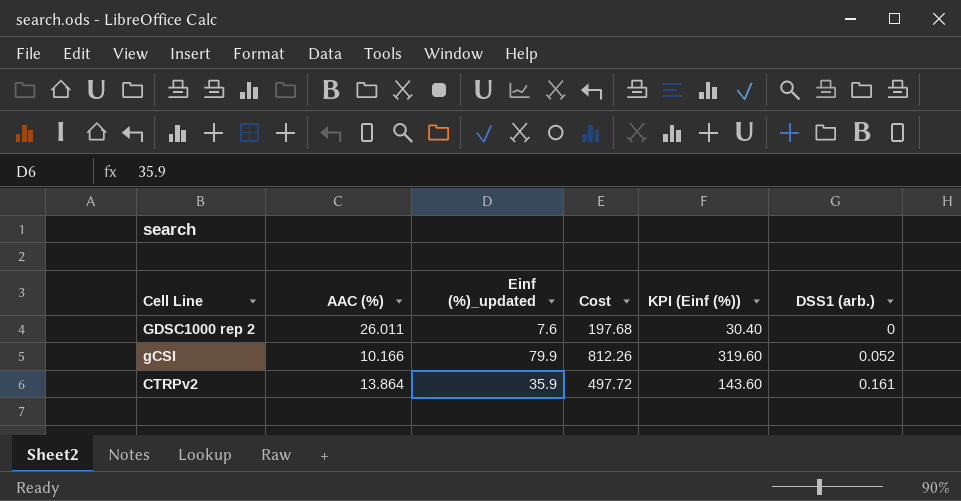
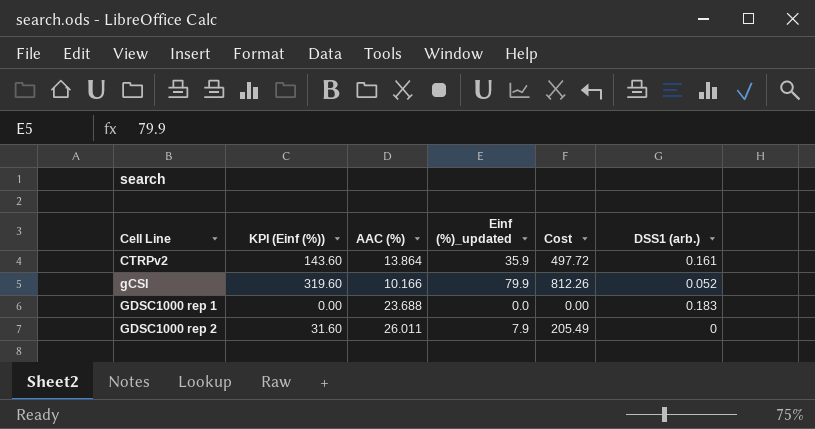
row order: Cell Line descending -> Cell Line ascending
column KPI (Einf (%)) | position: 5 -> 2
row GDSC1000 rep 1: none -> 0.00 | 23.688 | 0.0 | 0.00 | 0.183
GDSC1000 rep 2 | KPI (Einf (%)): 30.40 -> 31.60
GDSC1000 rep 2 | Einf (%)_updated: 7.6 -> 7.9
GDSC1000 rep 2 | Cost: 197.68 -> 205.49

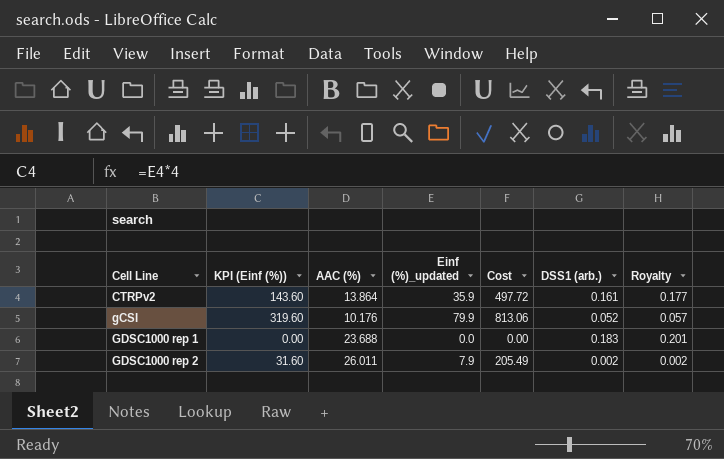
column Royalty | formula: none -> [DSS1 (arb.)] * 1.1
gCSI | AAC (%): 10.166 -> 10.176
gCSI | Cost: 812.26 -> 813.06
GDSC1000 rep 2 | DSS1 (arb.): 0 -> 0.002

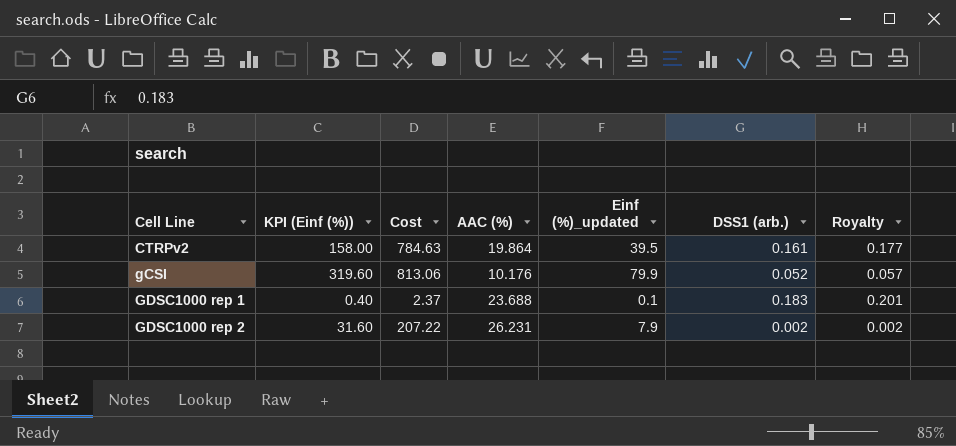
column Cost | position: 5 -> 3
CTRPv2 | KPI (Einf (%)): 143.60 -> 158.00
CTRPv2 | Cost: 497.72 -> 784.63
CTRPv2 | AAC (%): 13.864 -> 19.864
CTRPv2 | Einf (%)_updated: 35.9 -> 39.5
GDSC1000 rep 1 | KPI (Einf (%)): 0.00 -> 0.40
GDSC1000 rep 1 | Cost: 0.00 -> 2.37
GDSC1000 rep 1 | Einf (%)_updated: 0.0 -> 0.1
GDSC1000 rep 2 | Cost: 205.49 -> 207.22
GDSC1000 rep 2 | AAC (%): 26.011 -> 26.231

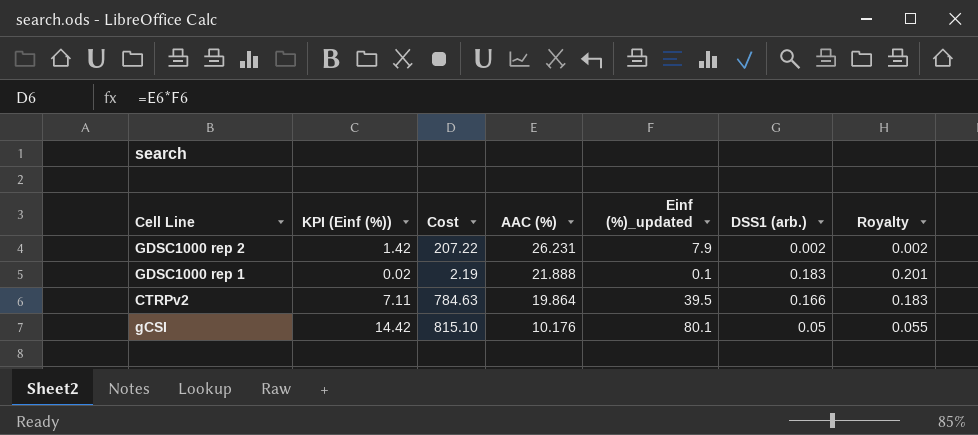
row order: Cell Line ascending -> AAC (%) descending
column KPI (Einf (%)) | formula: [Einf (%)_updated] * 4 -> [Einf (%)_updated] * 0.18
GDSC1000 rep 1 | Cost: 2.37 -> 2.19
GDSC1000 rep 1 | AAC (%): 23.688 -> 21.888
CTRPv2 | DSS1 (arb.): 0.161 -> 0.166
CTRPv2 | Royalty: 0.177 -> 0.183
gCSI | Cost: 813.06 -> 815.10
gCSI | Einf (%)_updated: 79.9 -> 80.1
gCSI | DSS1 (arb.): 0.052 -> 0.05
gCSI | Royalty: 0.057 -> 0.055

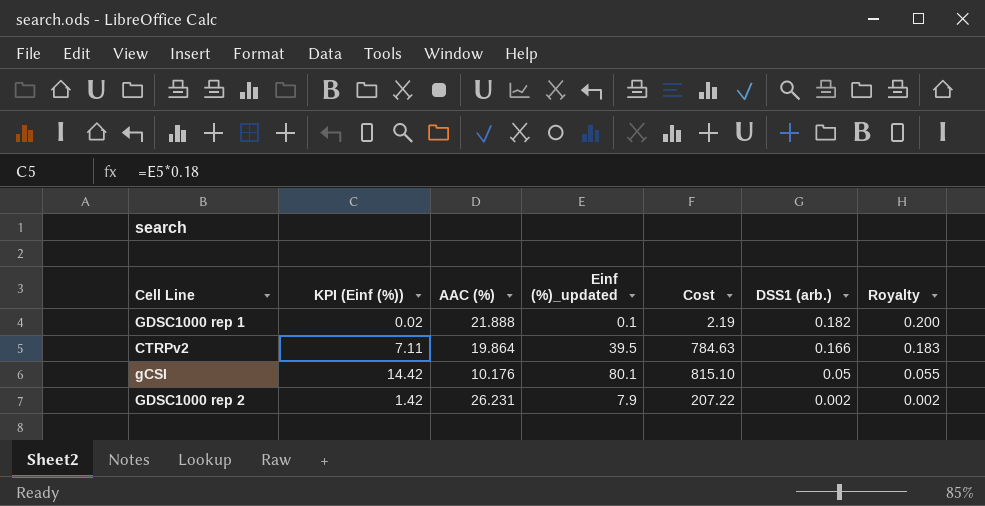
row order: AAC (%) descending -> DSS1 (arb.) descending
column Cost | position: 3 -> 5
GDSC1000 rep 1 | DSS1 (arb.): 0.183 -> 0.182
GDSC1000 rep 1 | Royalty: 0.201 -> 0.200

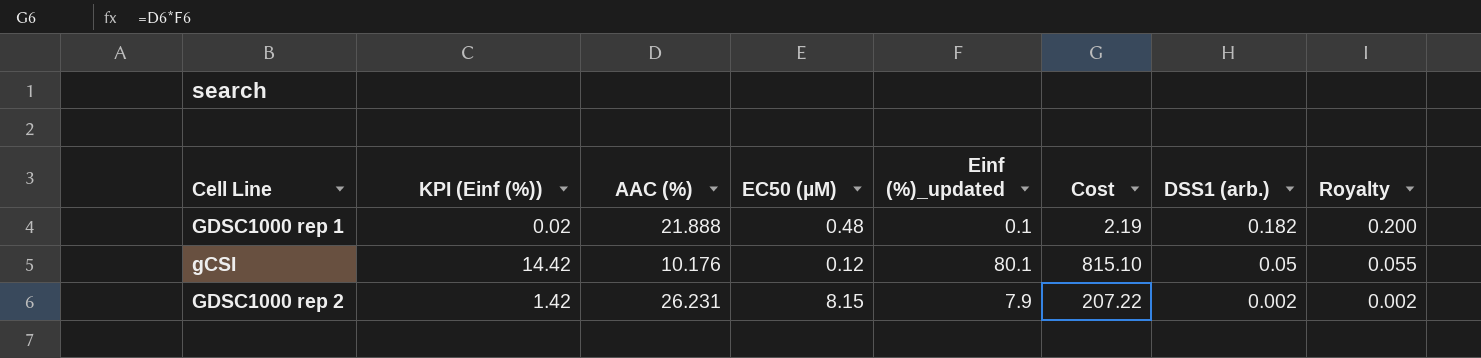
column EC50 (µM) | position: none -> 4
row CTRPv2: 7.11 | 19.864 | 39.5 | 784.63 | 0.166 | 0.183 -> none

